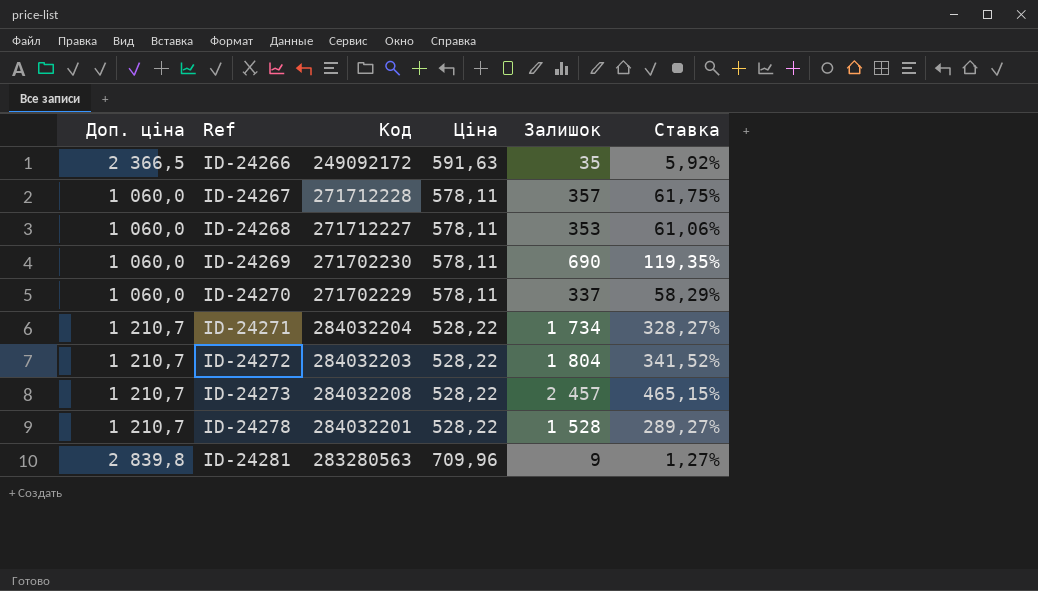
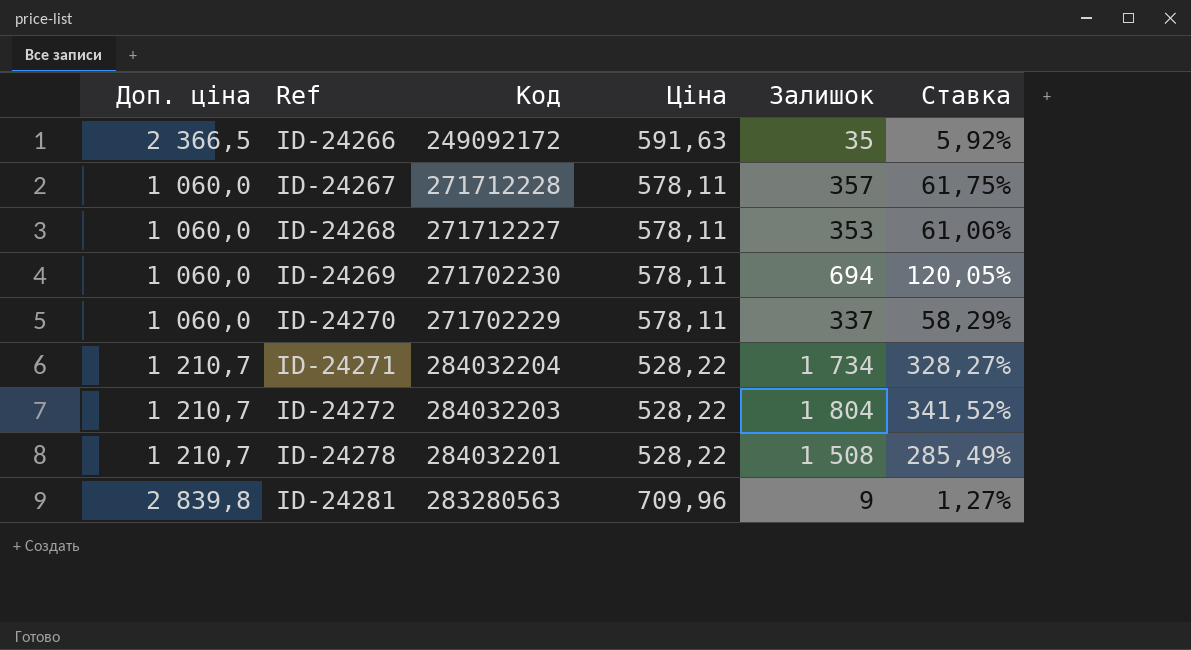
row ID-24273: 1 210,7 | 284032208 | 528,22 | 2 457 | 465,15% -> none
ID-24269 | Залишок: 690 -> 694
ID-24269 | Ставка: 119,35% -> 120,05%
ID-24278 | Залишок: 1 528 -> 1 508
ID-24278 | Ставка: 289,27% -> 285,49%

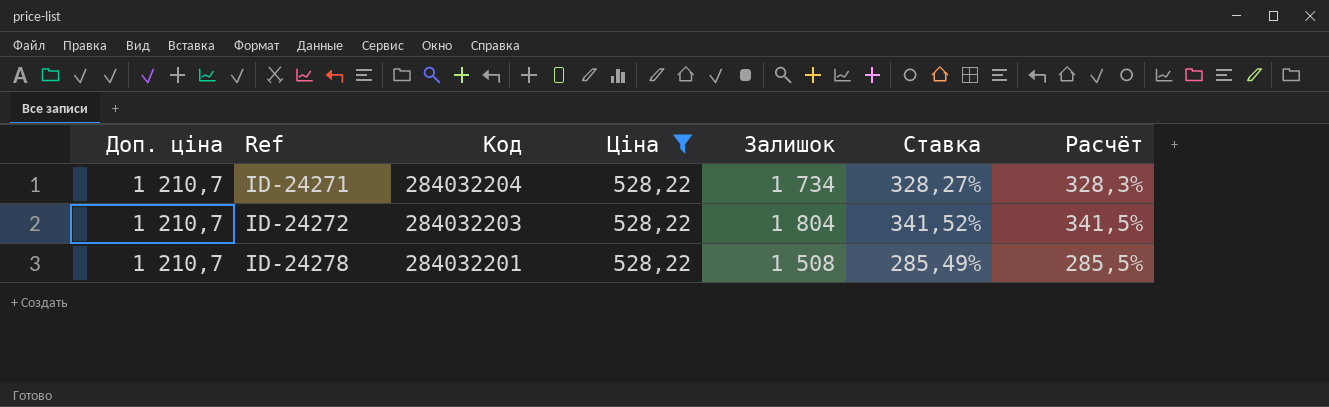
filter: none -> Ціна = 528,22
column Расчёт | formula: none -> [Залишок] / [Ціна]

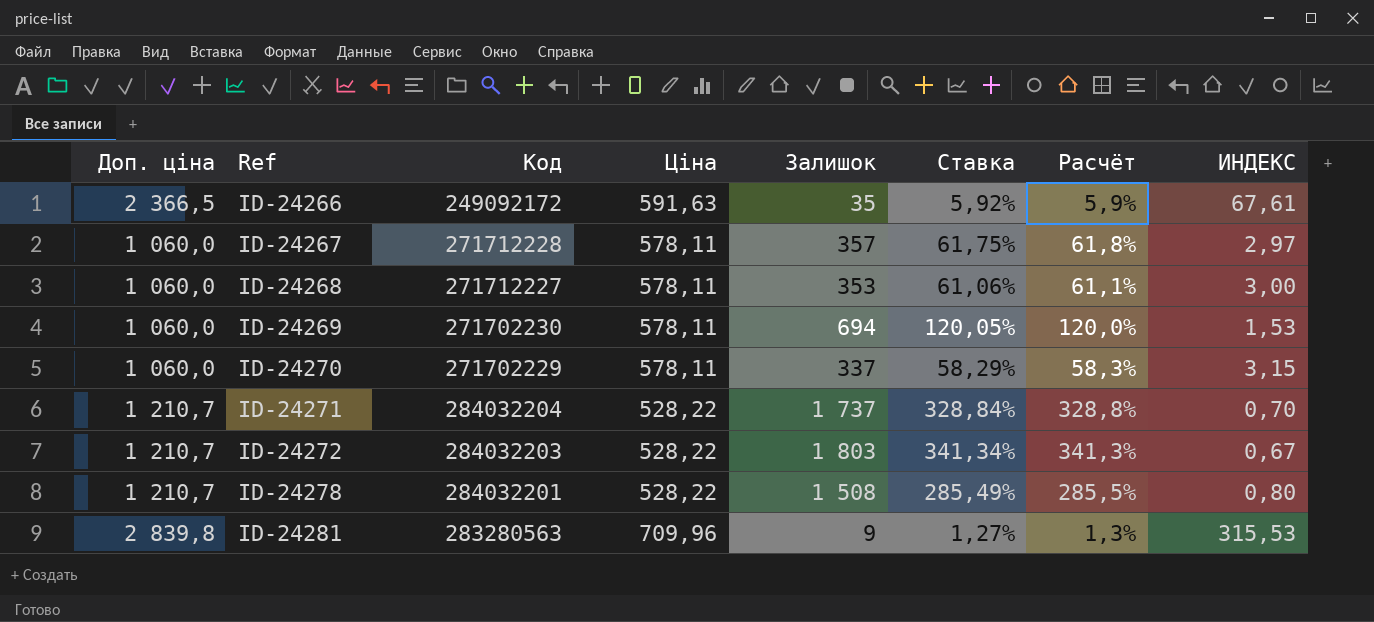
filter: Ціна = 528,22 -> none
column ИНДЕКС | formula: none -> [Доп. ціна] / [Залишок]
ID-24271 | Залишок: 1 734 -> 1 737
ID-24271 | Ставка: 328,27% -> 328,84%
ID-24271 | Расчёт: 328,3% -> 328,8%
ID-24272 | Залишок: 1 804 -> 1 803
ID-24272 | Ставка: 341,52% -> 341,34%
ID-24272 | Расчёт: 341,5% -> 341,3%

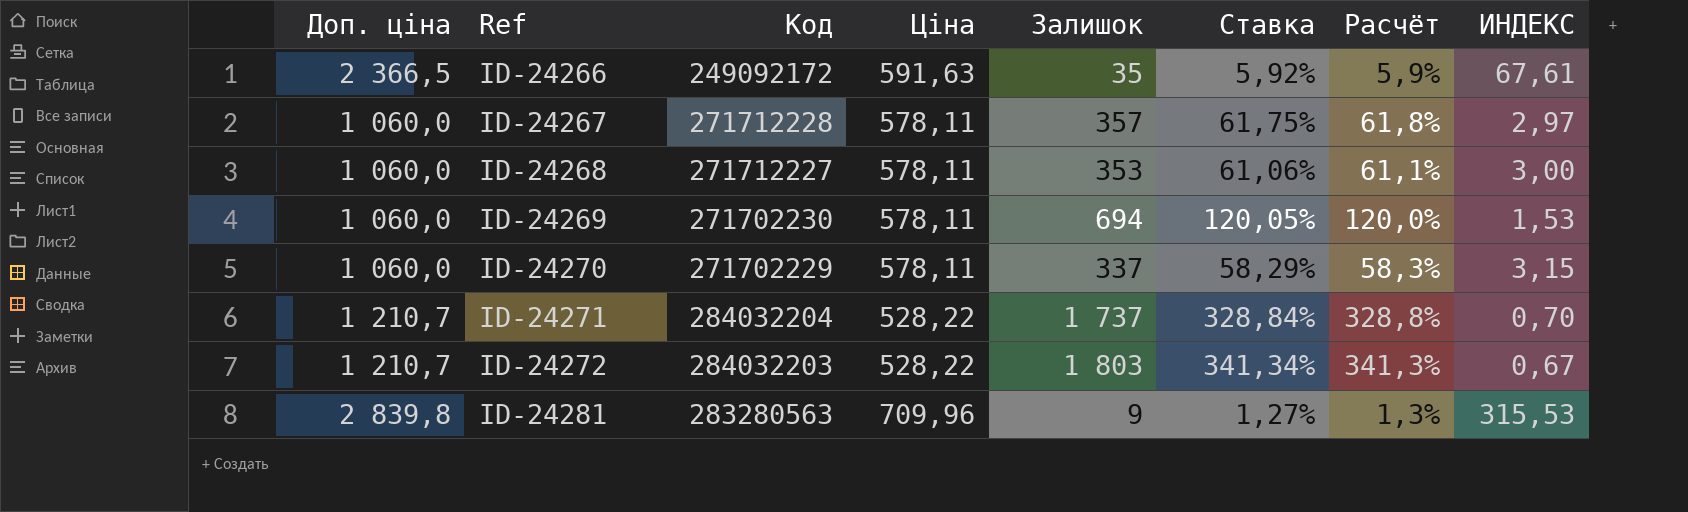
row ID-24278: 1 210,7 | 284032201 | 528,22 | 1 508 | 285,49% | 285,5% | 0,80 -> none

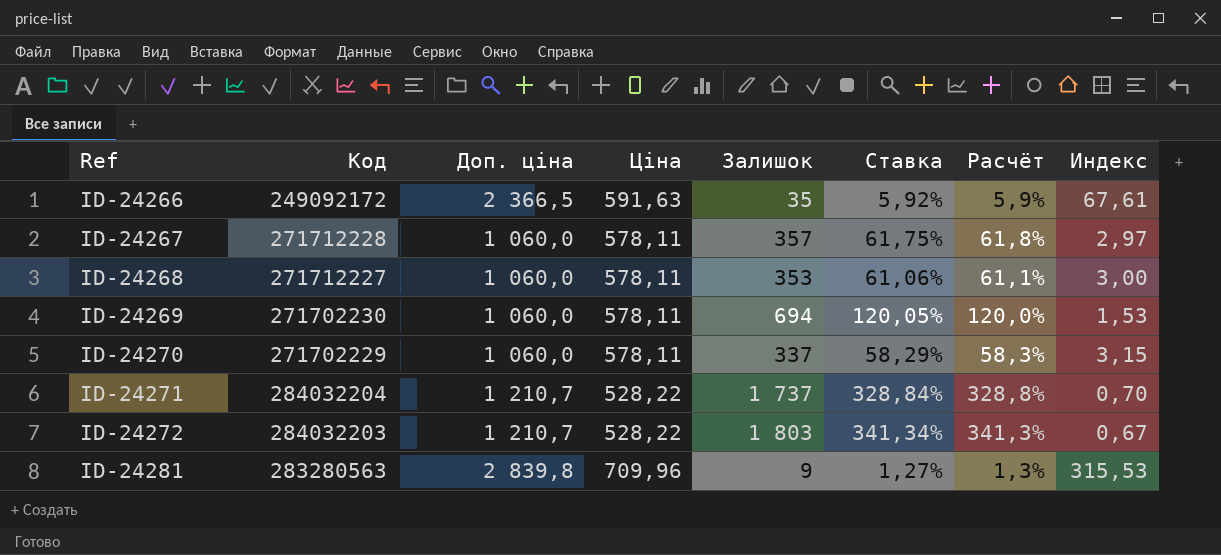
column Доп. ціна | position: 1 -> 3
column name: ИНДЕКС -> Индекс

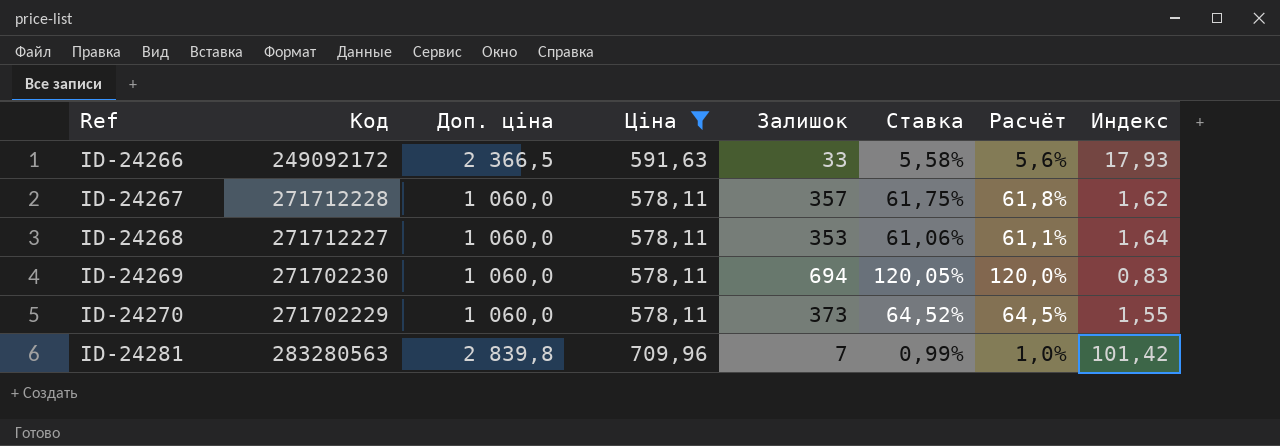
filter: none -> Ціна != 528,22
column Индекс | formula: [Доп. ціна] / [Залишок] -> [Ціна] / [Залишок]
ID-24266 | Залишок: 35 -> 33
ID-24266 | Ставка: 5,92% -> 5,58%
ID-24266 | Расчёт: 5,9% -> 5,6%
ID-24270 | Залишок: 337 -> 373
ID-24270 | Ставка: 58,29% -> 64,52%
ID-24270 | Расчёт: 58,3% -> 64,5%
ID-24281 | Залишок: 9 -> 7
ID-24281 | Ставка: 1,27% -> 0,99%
ID-24281 | Расчёт: 1,3% -> 1,0%

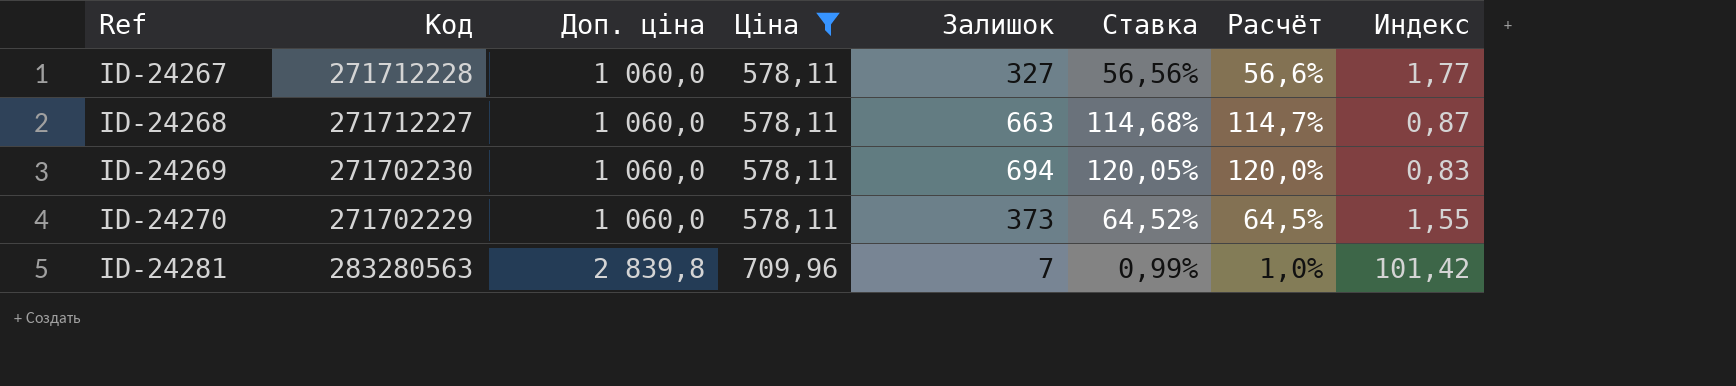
row ID-24266: 249092172 | 2 366,5 | 591,63 | 33 | 5,58% | 5,6% | 17,93 -> none
ID-24267 | Залишок: 357 -> 327
ID-24267 | Ставка: 61,75% -> 56,56%
ID-24267 | Расчёт: 61,8% -> 56,6%
ID-24267 | Индекс: 1,62 -> 1,77
ID-24268 | Залишок: 353 -> 663
ID-24268 | Ставка: 61,06% -> 114,68%
ID-24268 | Расчёт: 61,1% -> 114,7%
ID-24268 | Индекс: 1,64 -> 0,87

